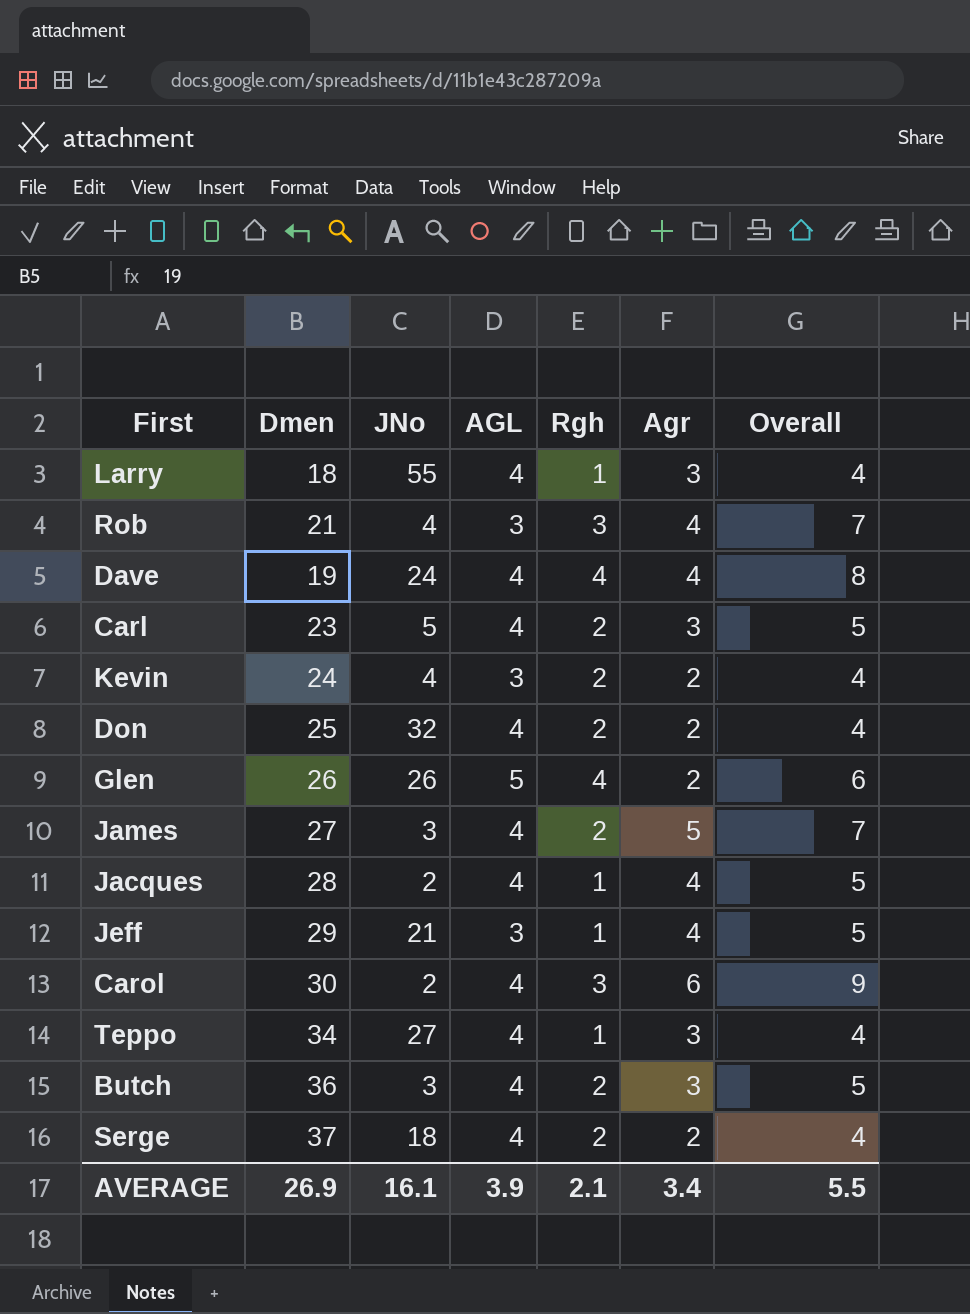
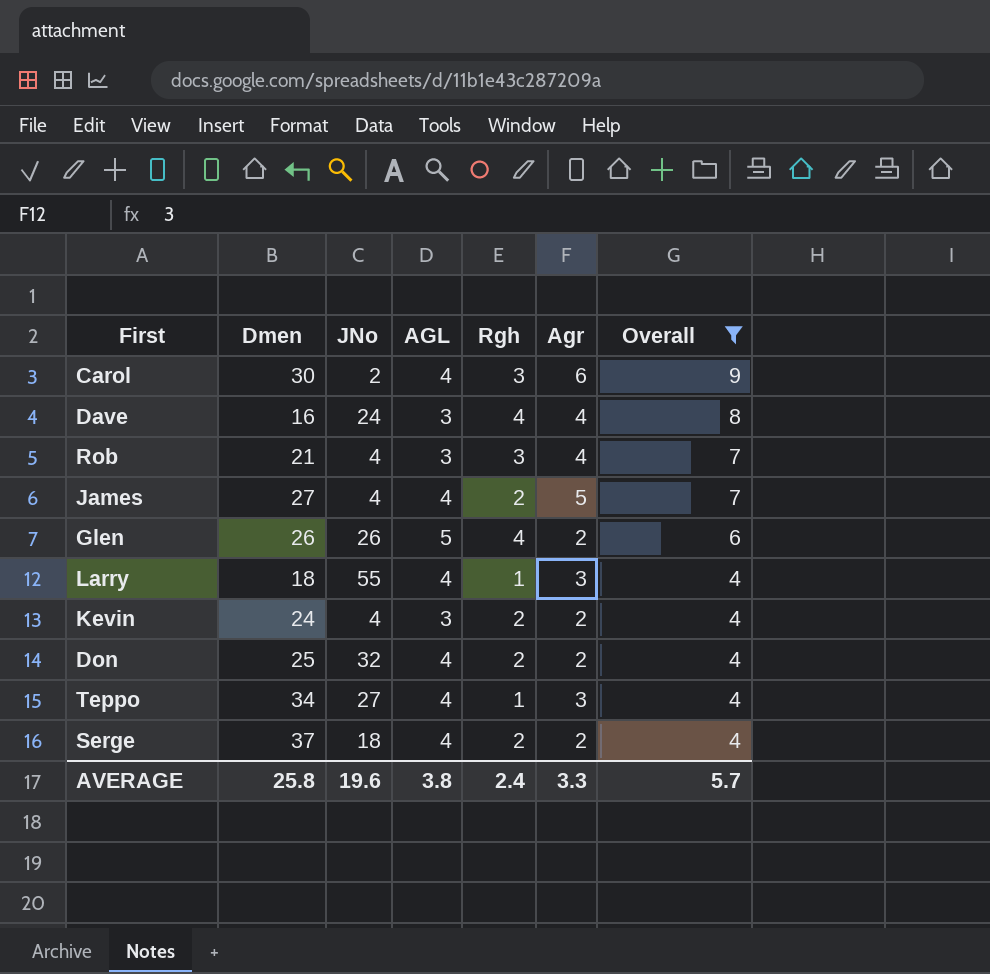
filter: none -> Overall != 5
row order: none -> Overall descending
Dave | Dmen: 19 -> 16
Dave | AGL: 4 -> 3
James | JNo: 3 -> 4
AVERAGE | Dmen: 26.9 -> 25.8
AVERAGE | JNo: 16.1 -> 19.6
AVERAGE | AGL: 3.9 -> 3.8
AVERAGE | Rgh: 2.1 -> 2.4
AVERAGE | Agr: 3.4 -> 3.3
AVERAGE | Overall: 5.5 -> 5.7

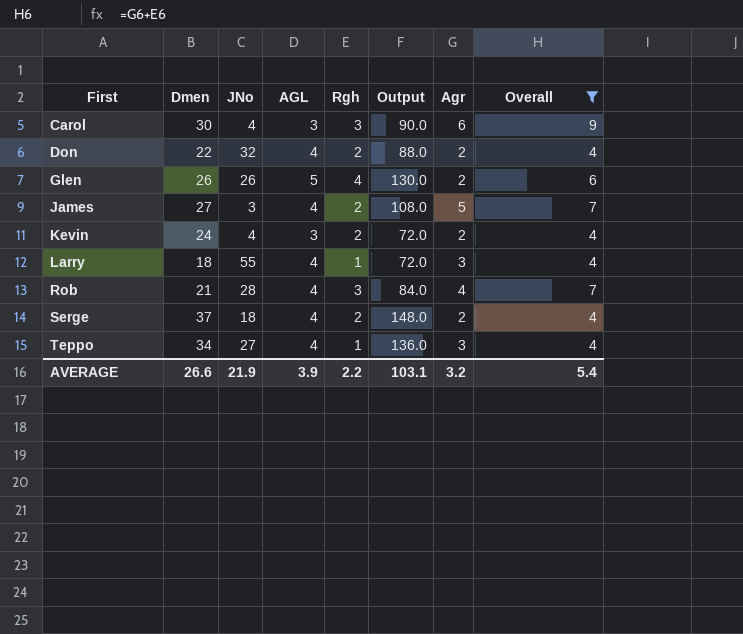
row order: Overall descending -> First ascending
column Output | formula: none -> [Dmen] * [AGL]
row Dave: 16 | 24 | 3 | 4 | 4 | 8 -> none
Carol | JNo: 2 -> 4
Carol | AGL: 4 -> 3
Don | Dmen: 25 -> 22
James | JNo: 4 -> 3
Rob | JNo: 4 -> 28
Rob | AGL: 3 -> 4
AVERAGE | Dmen: 25.8 -> 26.6
AVERAGE | JNo: 19.6 -> 21.9
AVERAGE | AGL: 3.8 -> 3.9
AVERAGE | Rgh: 2.4 -> 2.2
AVERAGE | Agr: 3.3 -> 3.2
AVERAGE | Overall: 5.7 -> 5.4

